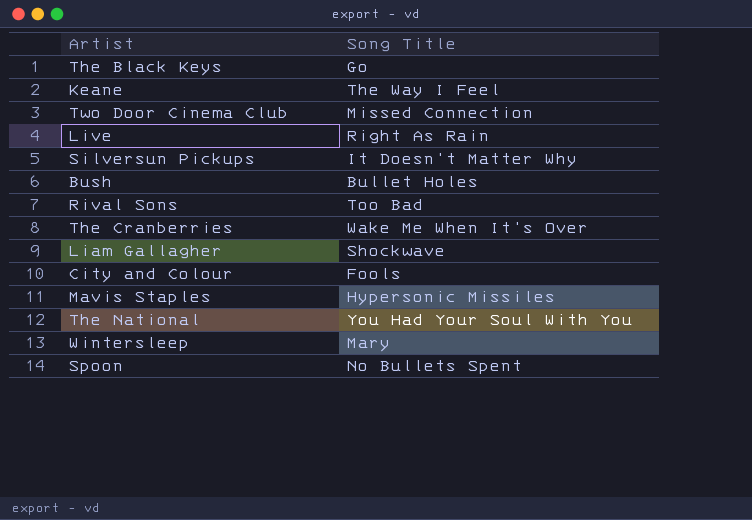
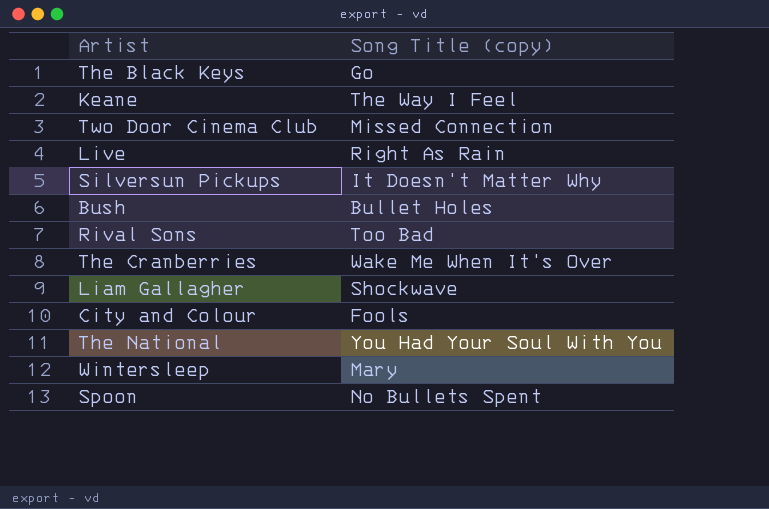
column name: Song Title -> Song Title (copy)
row Mavis Staples: Hypersonic Missiles -> none

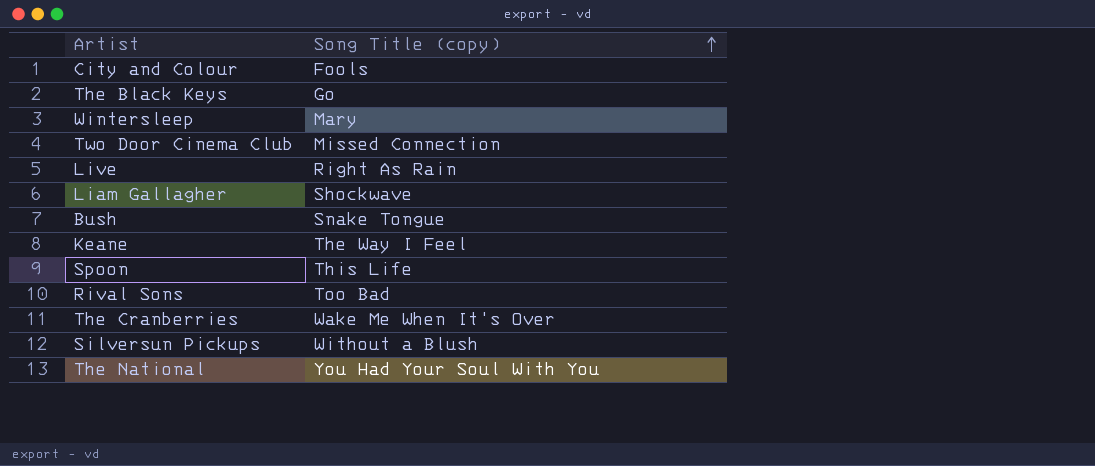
row order: none -> Song Title (copy) ascending
Bush | Song Title (copy): Bullet Holes -> Snake Tongue
Spoon | Song Title (copy): No Bullets Spent -> This Life
Silversun Pickups | Song Title (copy): It Doesn't Matter Why -> Without a Blush

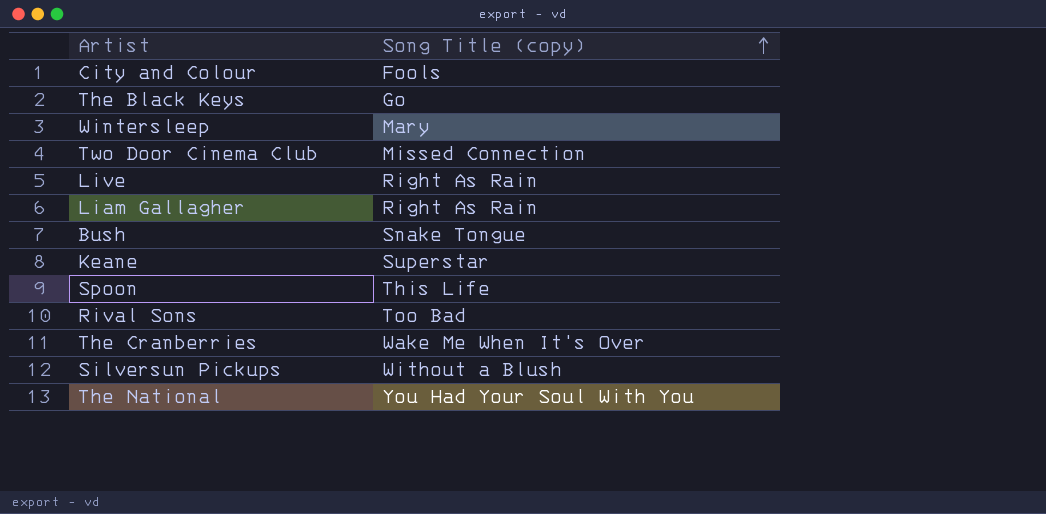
Liam Gallagher | Song Title (copy): Shockwave -> Right As Rain
Keane | Song Title (copy): The Way I Feel -> Superstar

